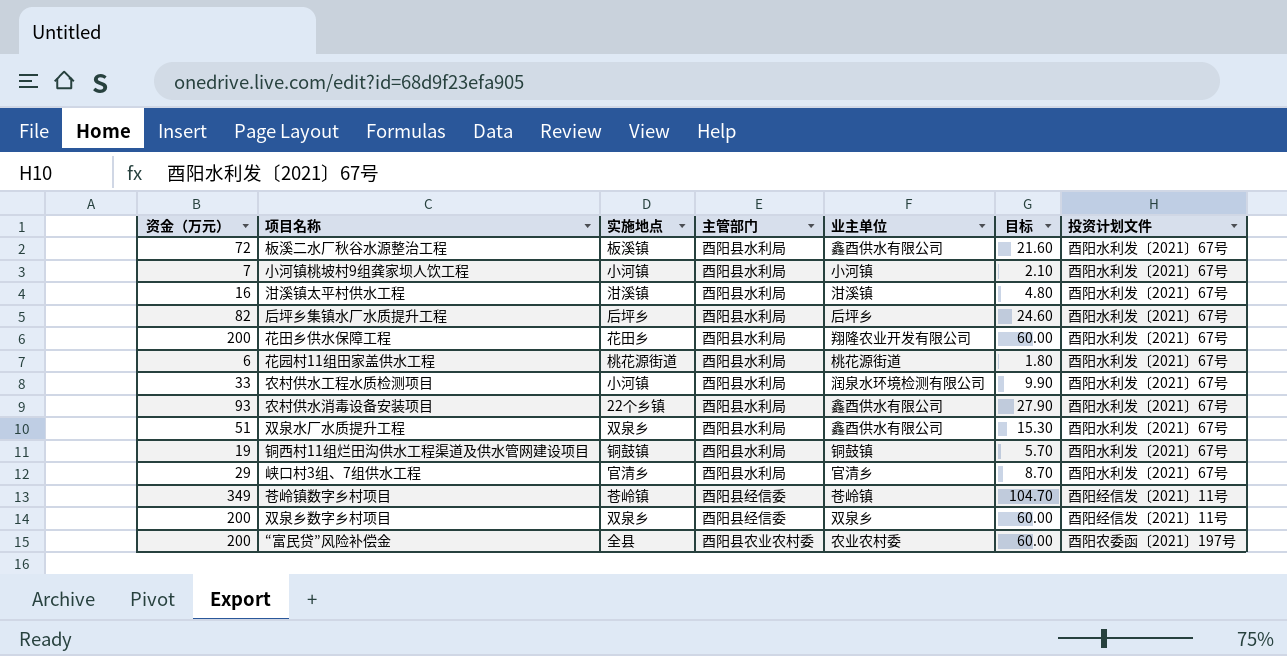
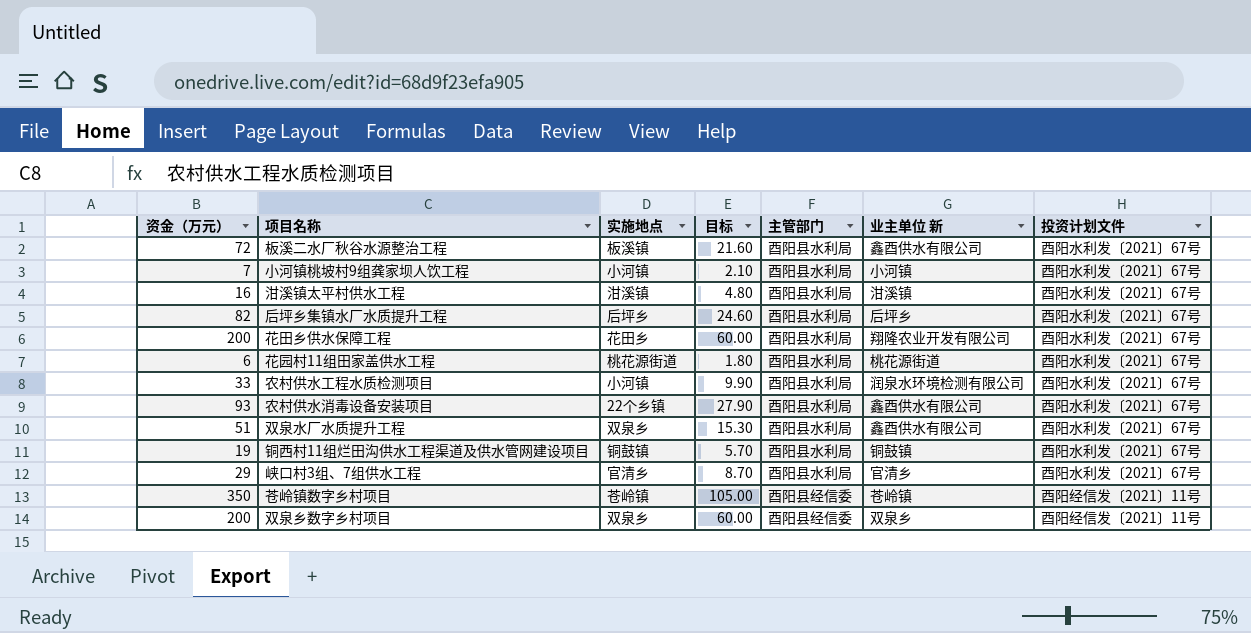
column 目标 | position: 6 -> 4
column name: 业主单位 -> 业主单位 新
row “富民贷”风险补偿金: 200 | 全县 | 酉阳县农业农村委 | 农业农村委 | 60.00 | 酉阳农委函〔2021〕197号 -> none
苍岭镇数字乡村项目 | 资金（万元）: 349 -> 350
苍岭镇数字乡村项目 | 目标: 104.70 -> 105.00

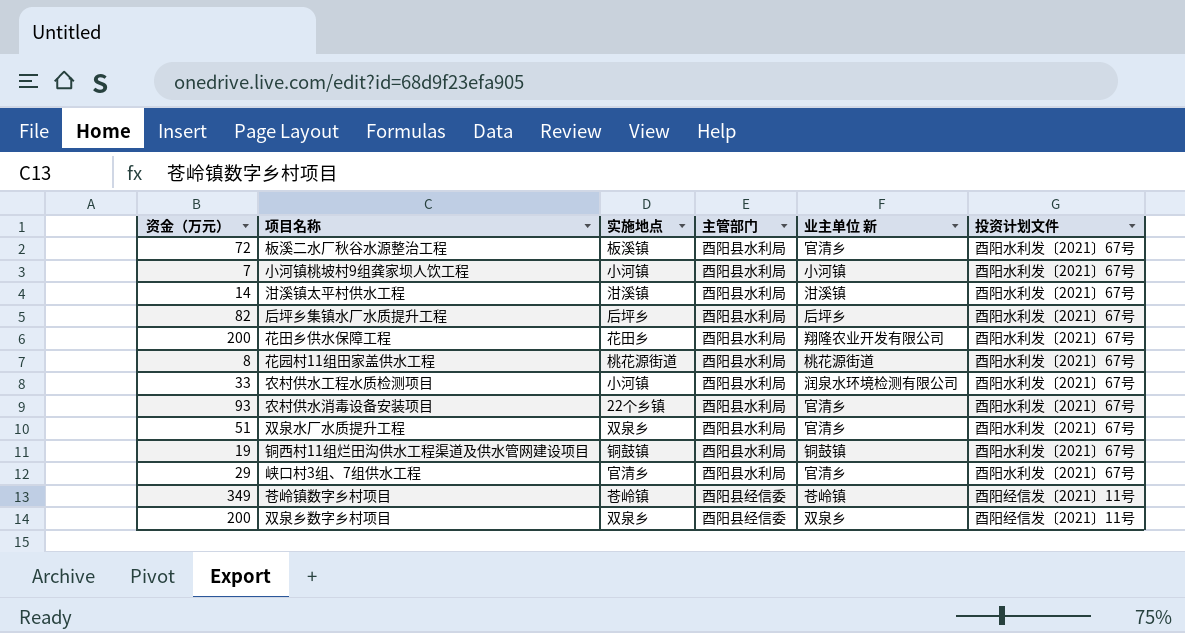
column 目标 | formula: [资金（万元）] * 0.3 -> none
板溪二水厂秋谷水源整治工程 | 业主单位 新: 鑫酉供水有限公司 -> 官清乡
泔溪镇太平村供水工程 | 资金（万元）: 16 -> 14
花园村11组田家盖供水工程 | 资金（万元）: 6 -> 8
农村供水消毒设备安装项目 | 业主单位 新: 鑫酉供水有限公司 -> 官清乡
双泉水厂水质提升工程 | 业主单位 新: 鑫酉供水有限公司 -> 官清乡
苍岭镇数字乡村项目 | 资金（万元）: 350 -> 349

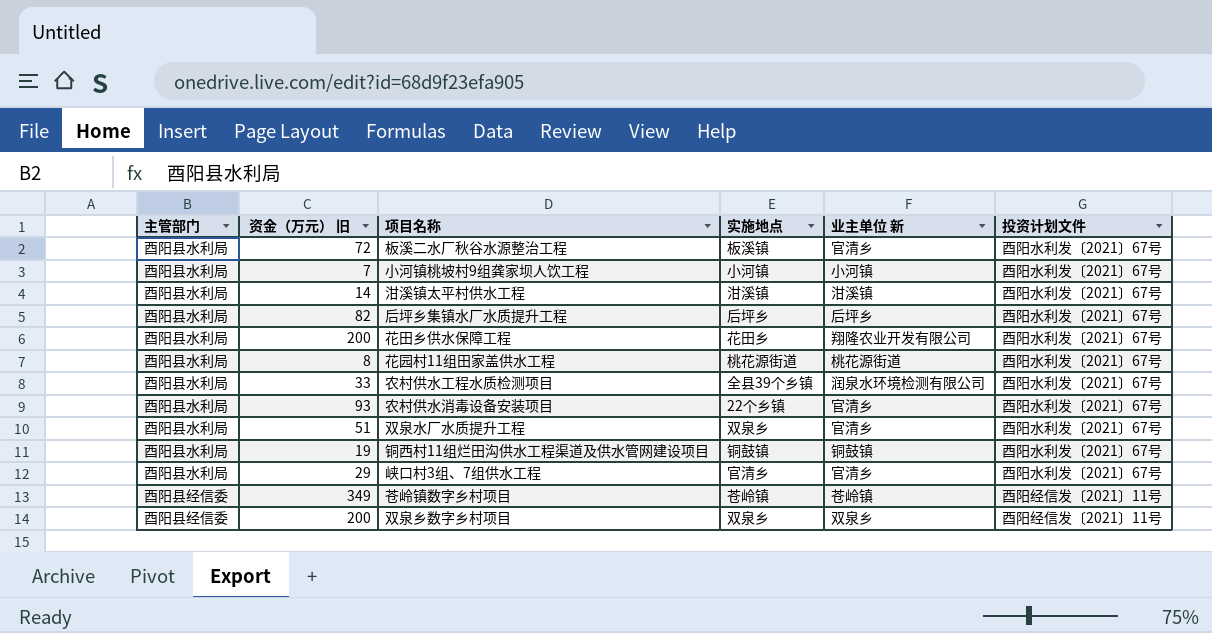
column 主管部门 | position: 4 -> 1
column name: 资金（万元） -> 资金（万元） 旧
农村供水工程水质检测项目 | 实施地点: 小河镇 -> 全县39个乡镇

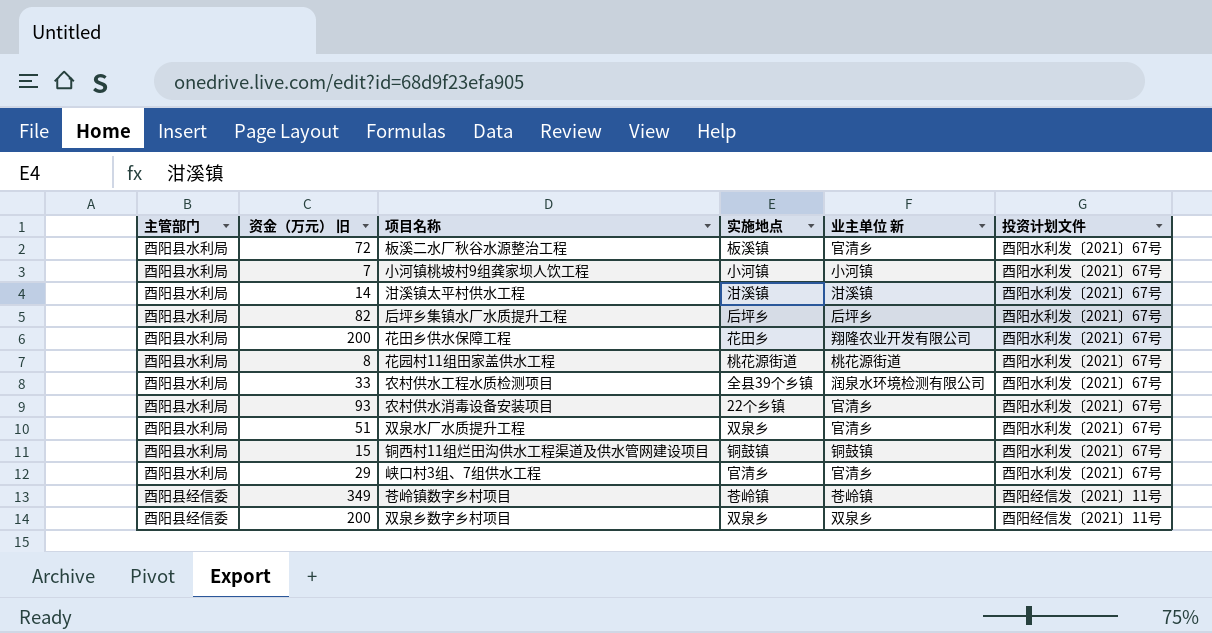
铜西村11组烂田沟供水工程渠道及供水管网建设项目 | 资金（万元） 旧: 19 -> 15

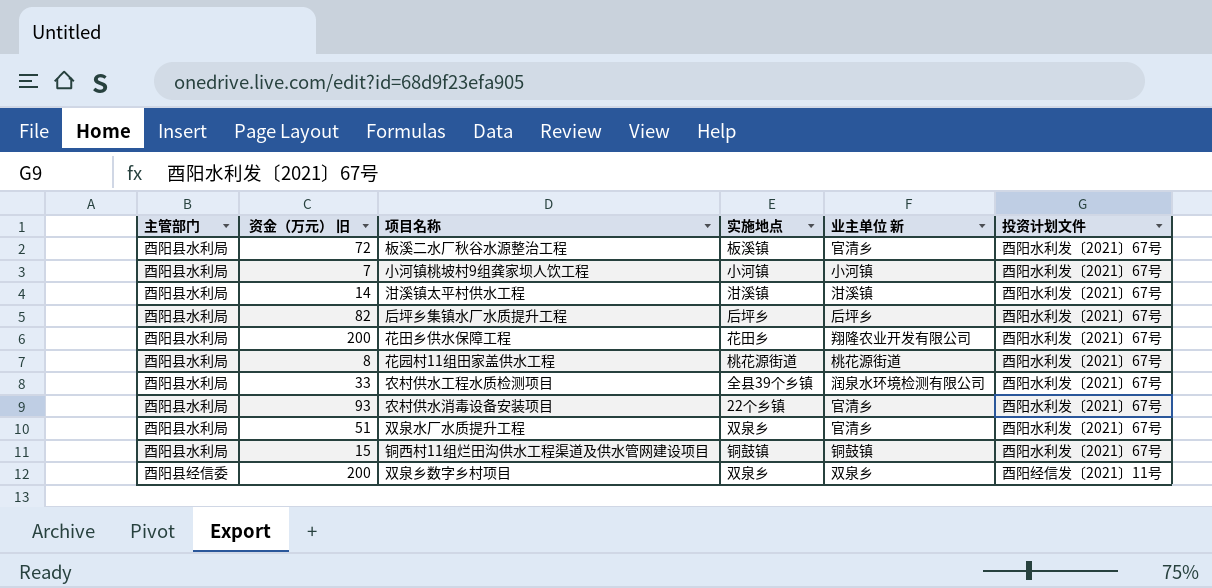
row 峡口村3组、7组供水工程: 酉阳县水利局 | 29 | 官清乡 | 官清乡 | 酉阳水利发〔2021〕67号 -> none
row 苍岭镇数字乡村项目: 酉阳县经信委 | 349 | 苍岭镇 | 苍岭镇 | 酉阳经信发〔2021〕11号 -> none

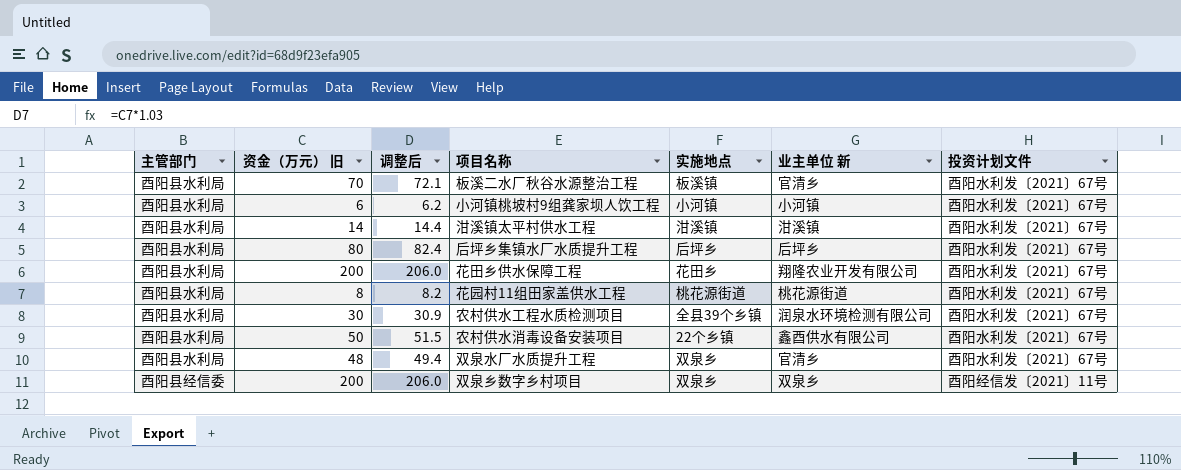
column 调整后 | formula: none -> [资金（万元） 旧] * 1.03
row 铜西村11组烂田沟供水工程渠道及供水管网建设项目: 酉阳县水利局 | 15 | 铜鼓镇 | 铜鼓镇 | 酉阳水利发〔2021〕67号 -> none
板溪二水厂秋谷水源整治工程 | 资金（万元） 旧: 72 -> 70
小河镇桃坡村9组龚家坝人饮工程 | 资金（万元） 旧: 7 -> 6
后坪乡集镇水厂水质提升工程 | 资金（万元） 旧: 82 -> 80
农村供水工程水质检测项目 | 资金（万元） 旧: 33 -> 30
农村供水消毒设备安装项目 | 资金（万元） 旧: 93 -> 50
农村供水消毒设备安装项目 | 业主单位 新: 官清乡 -> 鑫酉供水有限公司
双泉水厂水质提升工程 | 资金（万元） 旧: 51 -> 48

